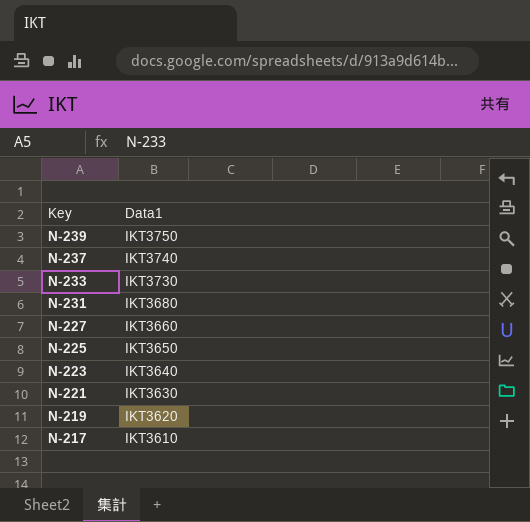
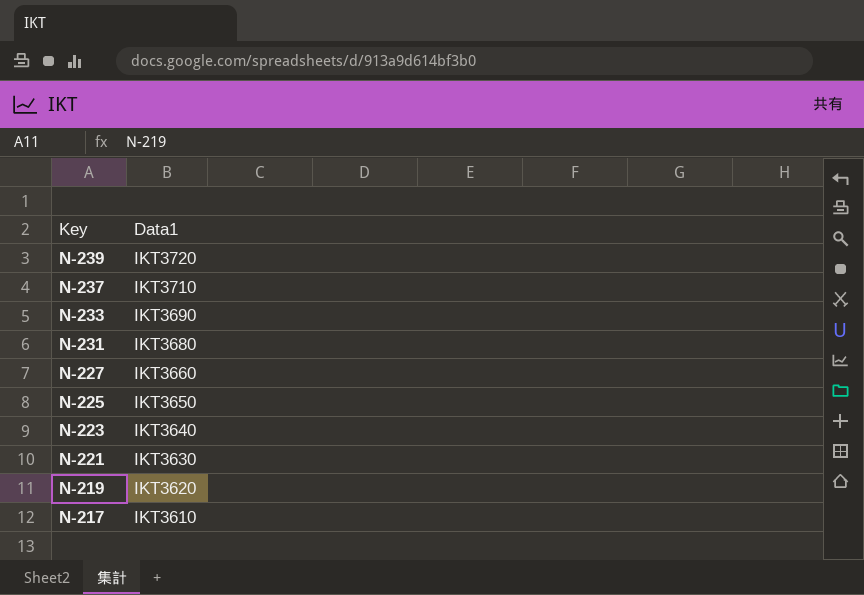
N-239 | Data1: IKT3750 -> IKT3720
N-237 | Data1: IKT3740 -> IKT3710
N-233 | Data1: IKT3730 -> IKT3690

